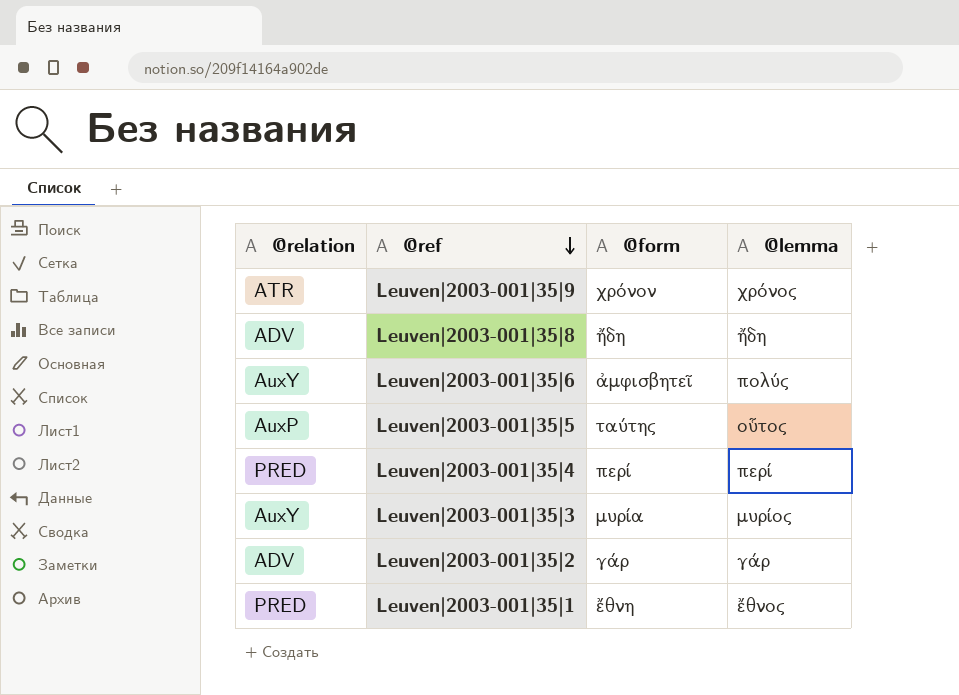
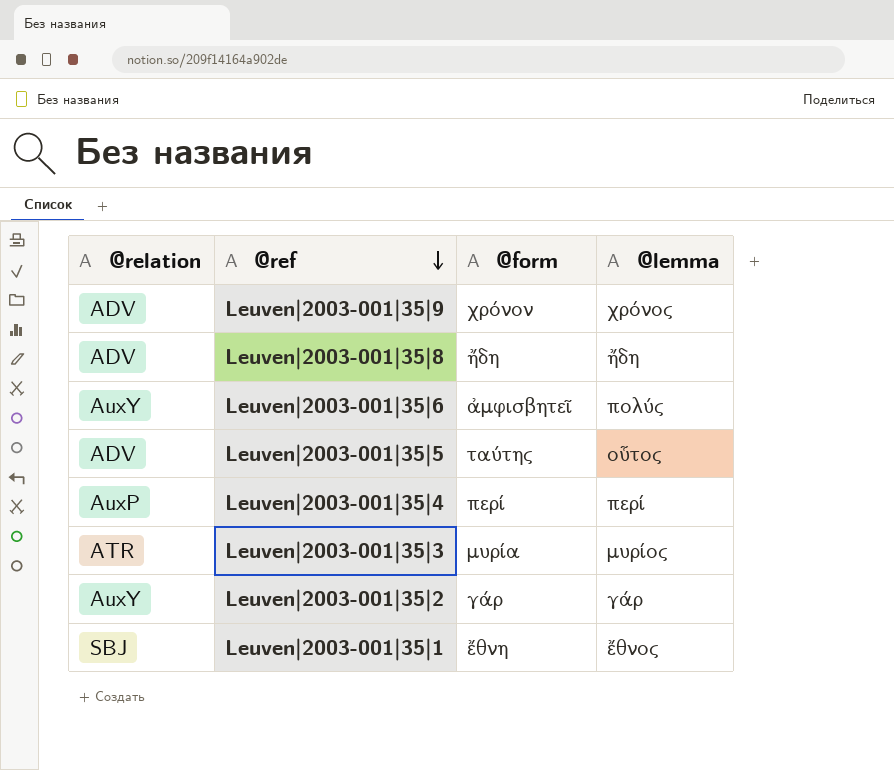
Leuven|2003-001|35|9 | @relation: ATR -> ADV
Leuven|2003-001|35|5 | @relation: AuxP -> ADV
Leuven|2003-001|35|4 | @relation: PRED -> AuxP
Leuven|2003-001|35|3 | @relation: AuxY -> ATR
Leuven|2003-001|35|2 | @relation: ADV -> AuxY
Leuven|2003-001|35|1 | @relation: PRED -> SBJ

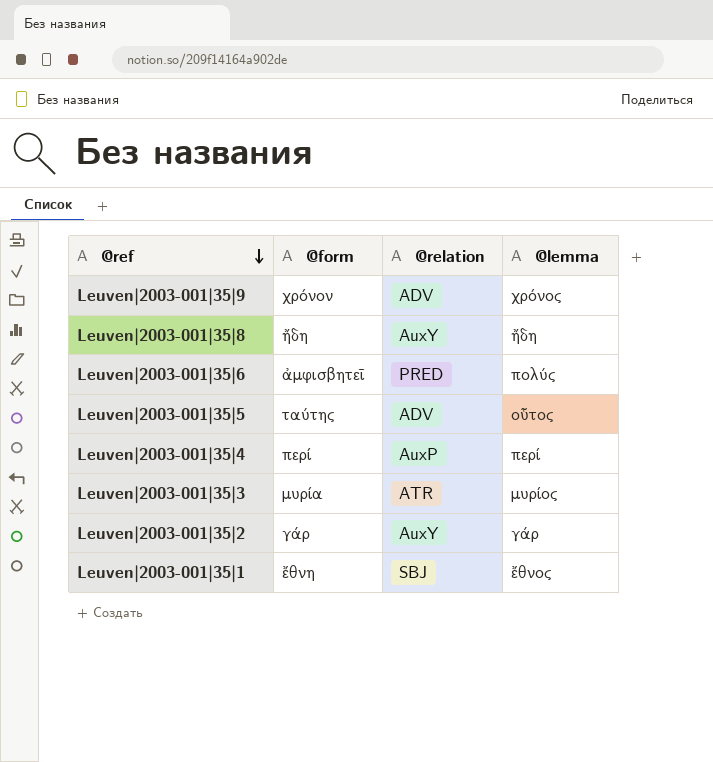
column @relation | position: 1 -> 3
Leuven|2003-001|35|8 | @relation: ADV -> AuxY
Leuven|2003-001|35|6 | @relation: AuxY -> PRED

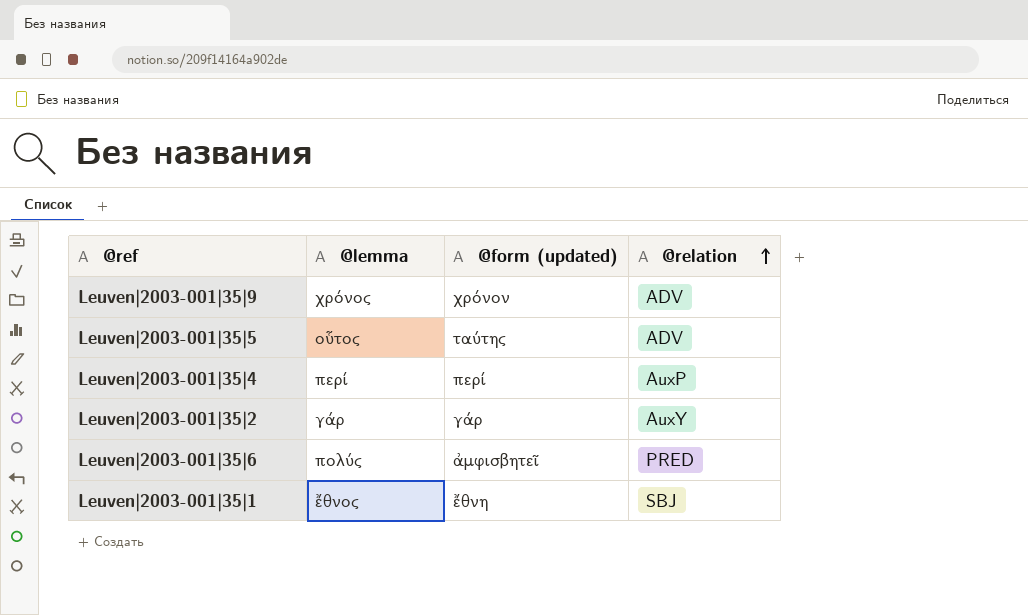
row order: @ref descending -> @relation ascending
column @lemma | position: 4 -> 2
column name: @form -> @form (updated)
row Leuven|2003-001|35|8: ἤδη | AuxY | ἤδη -> none
row Leuven|2003-001|35|3: μυρία | ATR | μυρίος -> none

